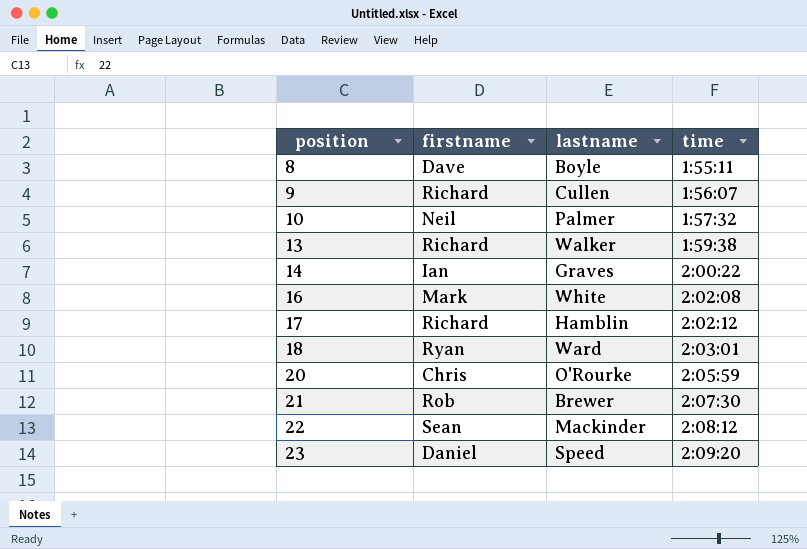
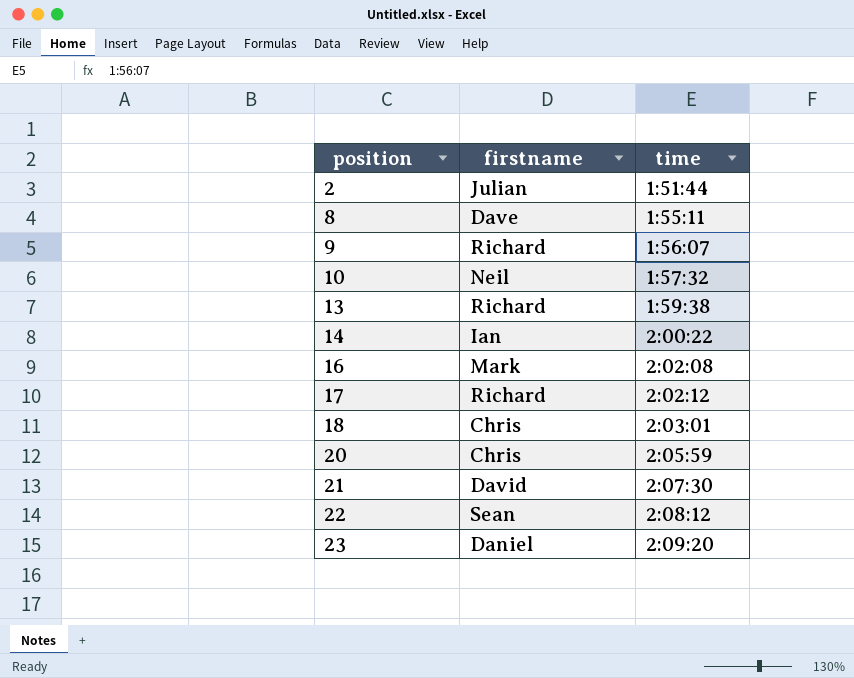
column lastname | position: 3 -> none
row 2: none -> Julian | 1:51:44
18 | firstname: Ryan -> Chris
21 | firstname: Rob -> David

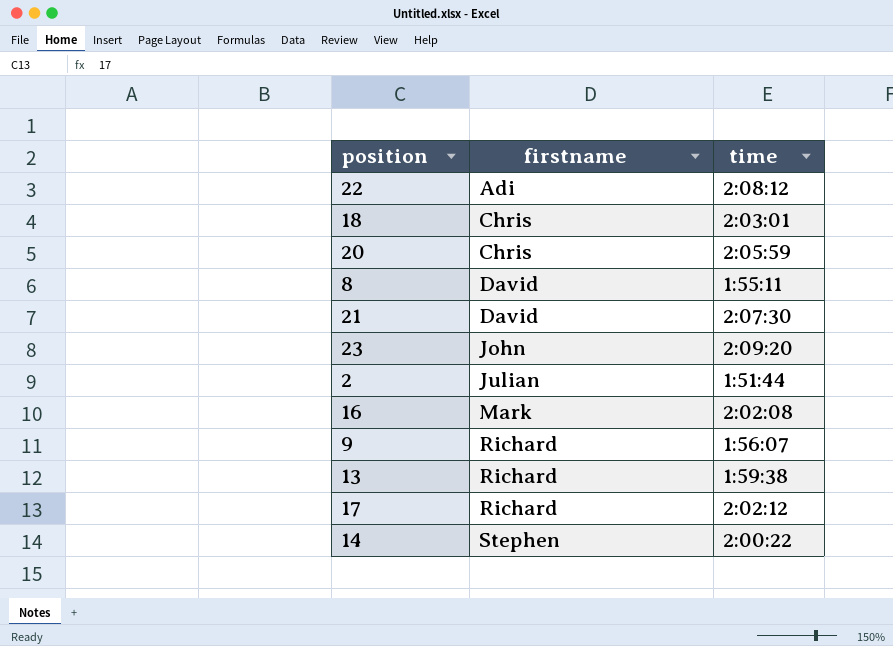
row order: position ascending -> firstname ascending
row 10: Neil | 1:57:32 -> none
22 | firstname: Sean -> Adi
8 | firstname: Dave -> David
23 | firstname: Daniel -> John
14 | firstname: Ian -> Stephen

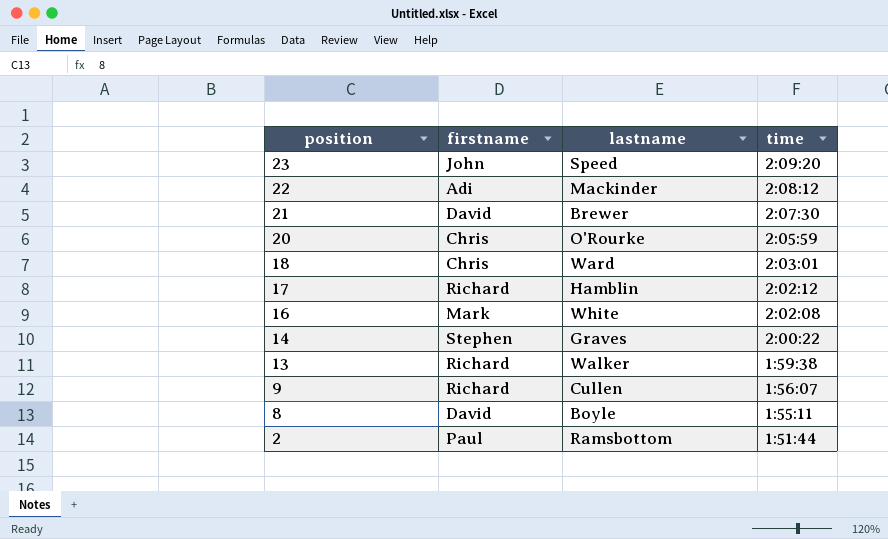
row order: firstname ascending -> position descending
column lastname | position: none -> 3
2 | firstname: Julian -> Paul

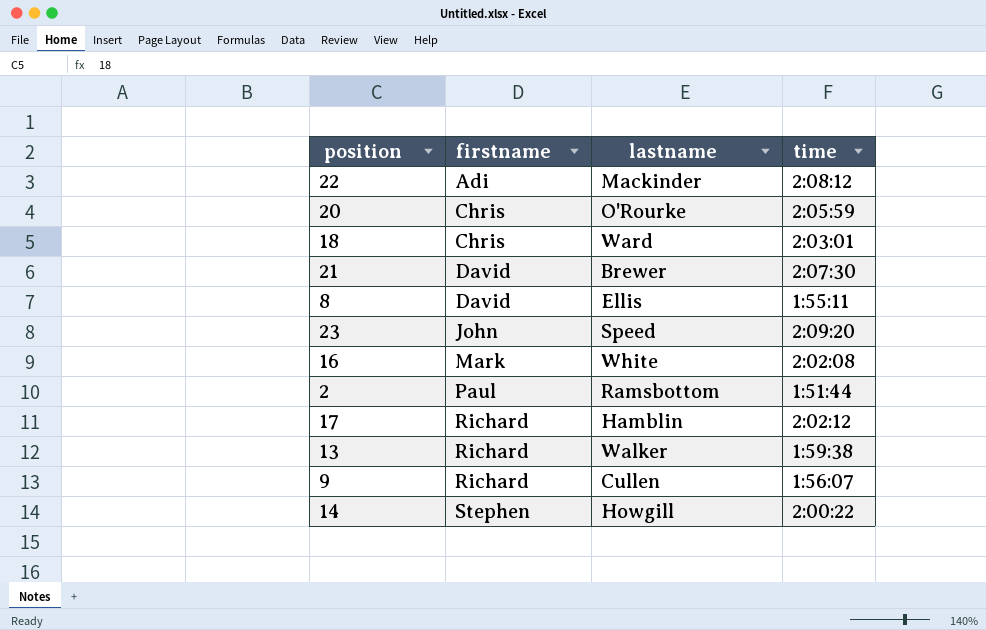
row order: position descending -> firstname ascending
8 | lastname: Boyle -> Ellis
14 | lastname: Graves -> Howgill

